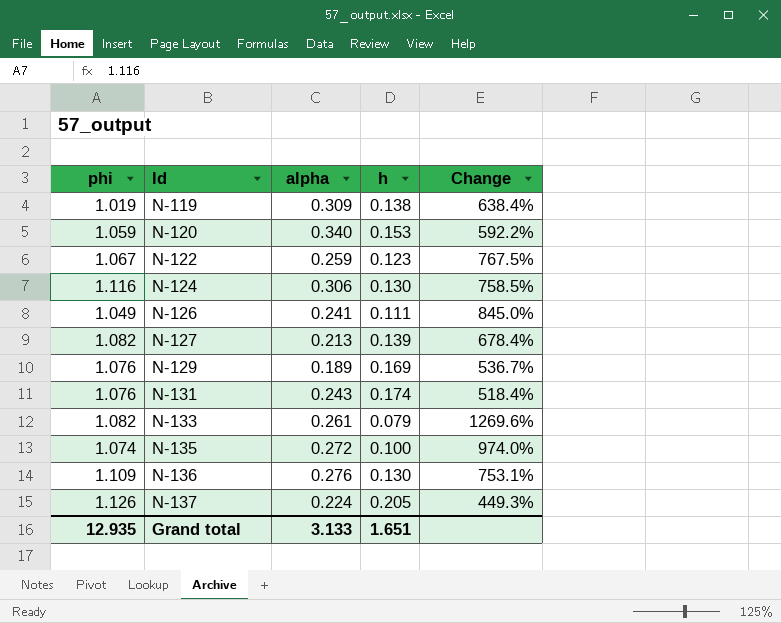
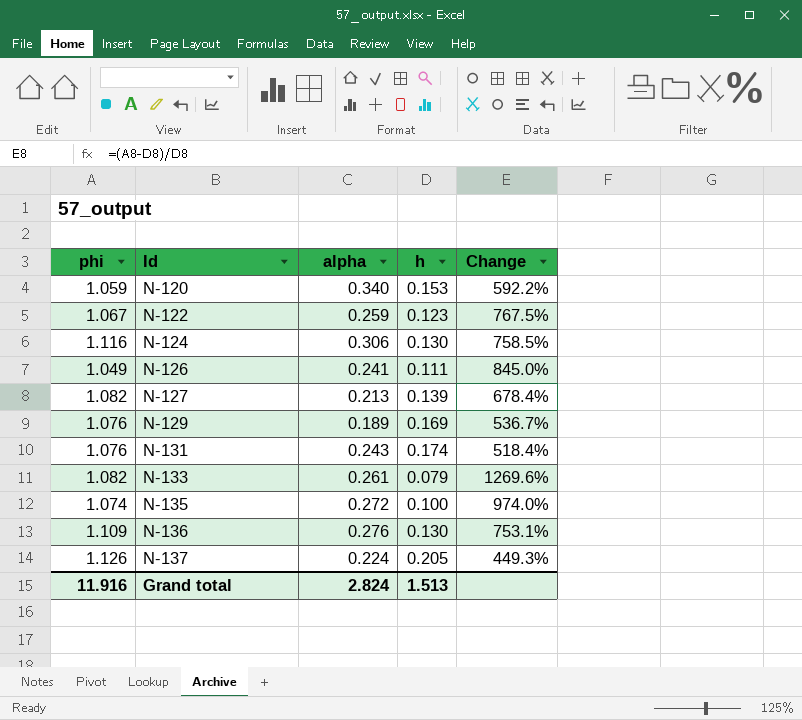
row N-119: 1.019 | 0.309 | 0.138 | 638.4% -> none
Grand total | phi: 12.935 -> 11.916
Grand total | alpha: 3.133 -> 2.824
Grand total | h: 1.651 -> 1.513

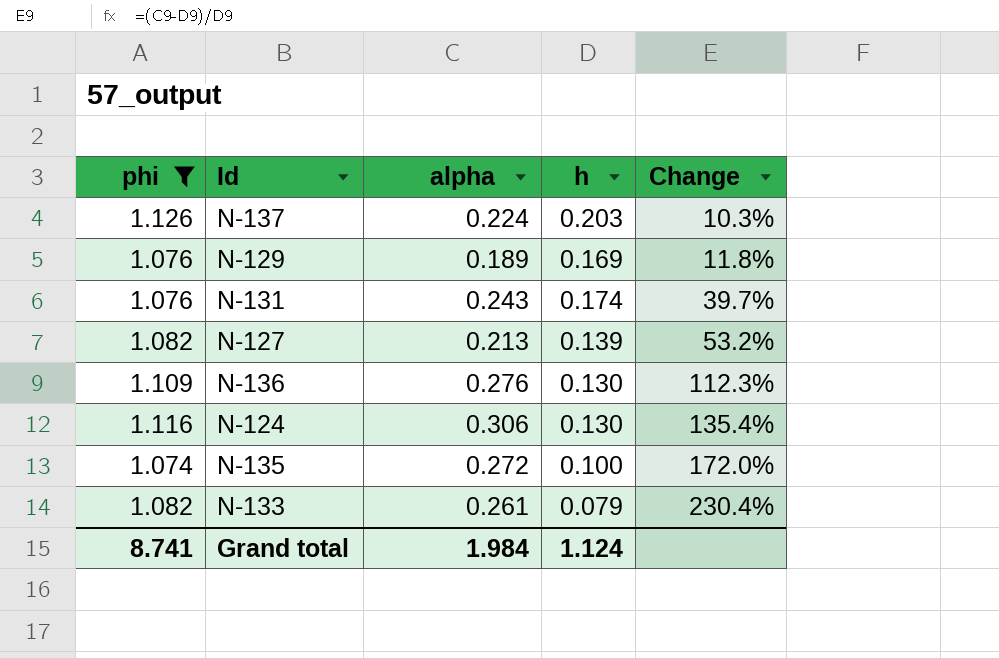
filter: none -> phi >= 1.074
row order: Id ascending -> Change ascending
column Change | formula: ([phi] - [h]) / [h] -> ([alpha] - [h]) / [h]
N-137 | h: 0.205 -> 0.203
Grand total | phi: 11.916 -> 8.741
Grand total | alpha: 2.824 -> 1.984
Grand total | h: 1.513 -> 1.124

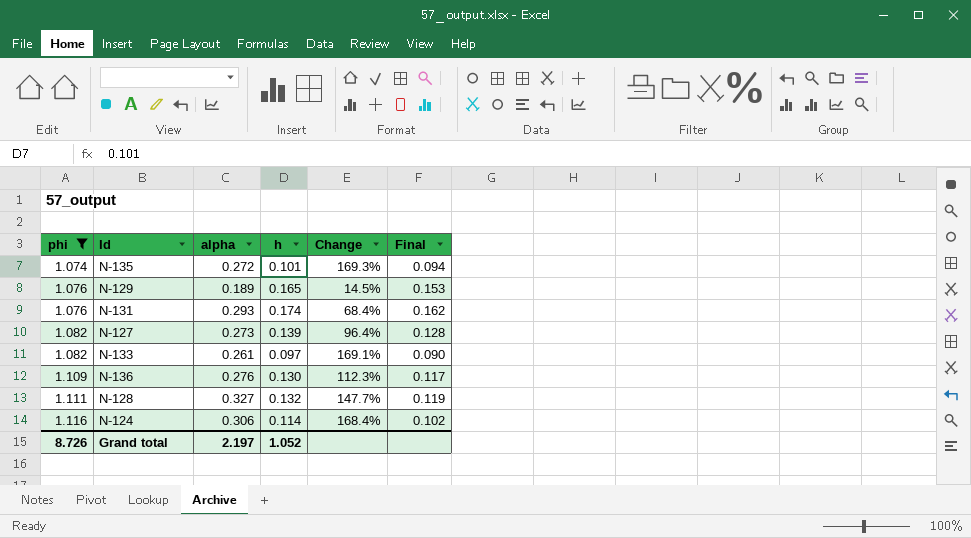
row order: Change ascending -> phi ascending
column Final | formula: none -> [h] / [phi]
row N-137: 1.126 | 0.224 | 0.203 | 10.3% -> none
N-135 | h: 0.100 -> 0.101
N-135 | Change: 172.0% -> 169.3%
N-129 | h: 0.169 -> 0.165
N-129 | Change: 11.8% -> 14.5%
N-131 | alpha: 0.243 -> 0.293
N-131 | Change: 39.7% -> 68.4%
N-127 | alpha: 0.213 -> 0.273
N-127 | Change: 53.2% -> 96.4%
N-133 | h: 0.079 -> 0.097
N-133 | Change: 230.4% -> 169.1%
row N-128: none -> 1.111 | 0.327 | 0.132 | 147.7% | 0.119
N-124 | h: 0.130 -> 0.114
N-124 | Change: 135.4% -> 168.4%
Grand total | phi: 8.741 -> 8.726
Grand total | alpha: 1.984 -> 2.197
Grand total | h: 1.124 -> 1.052

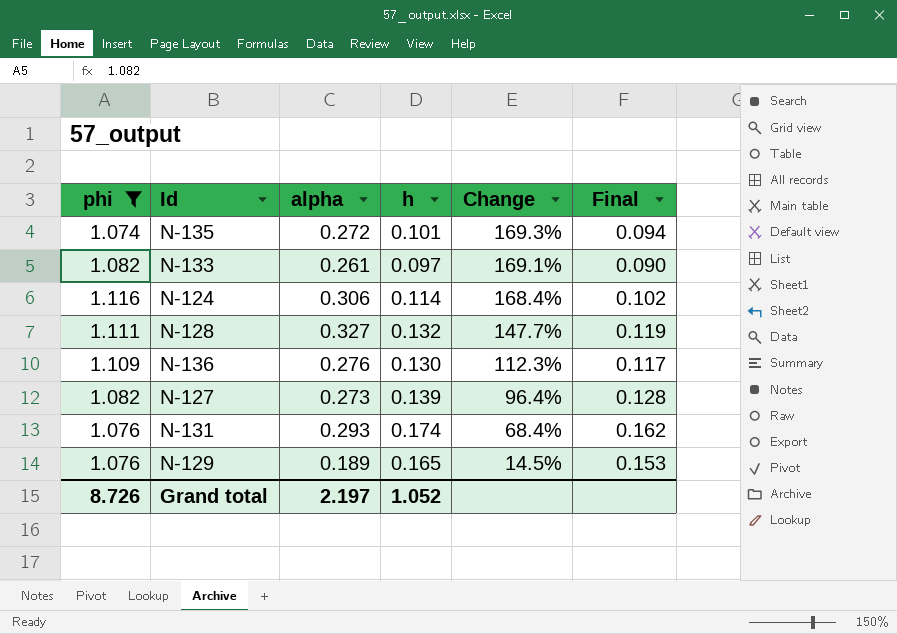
row order: phi ascending -> Change descending

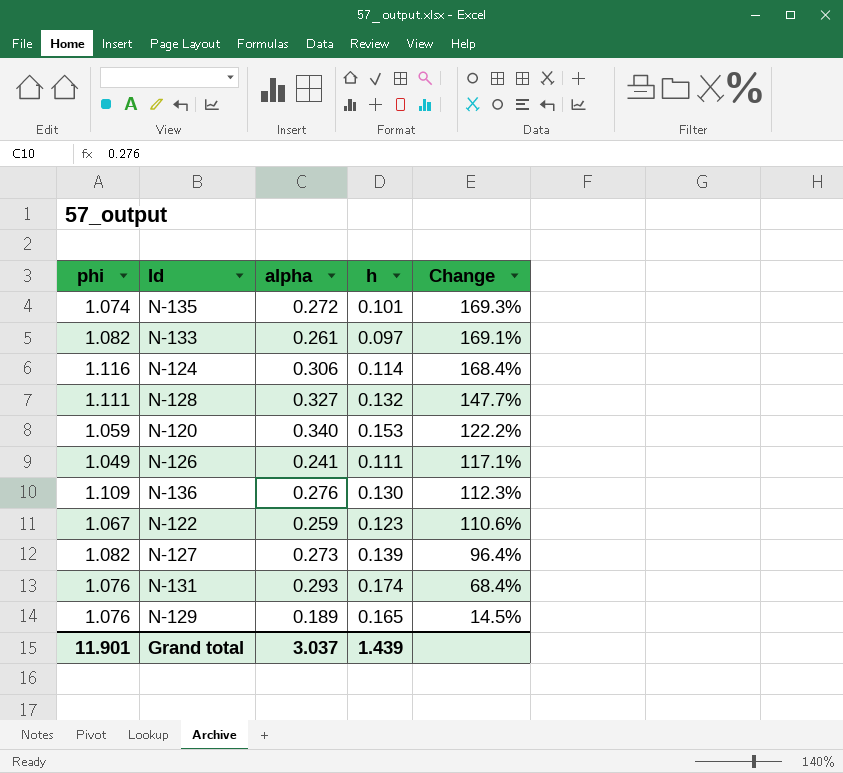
filter: phi >= 1.074 -> none
column Final | formula: [h] / [phi] -> none
Grand total | phi: 8.726 -> 11.901
Grand total | alpha: 2.197 -> 3.037
Grand total | h: 1.052 -> 1.439

